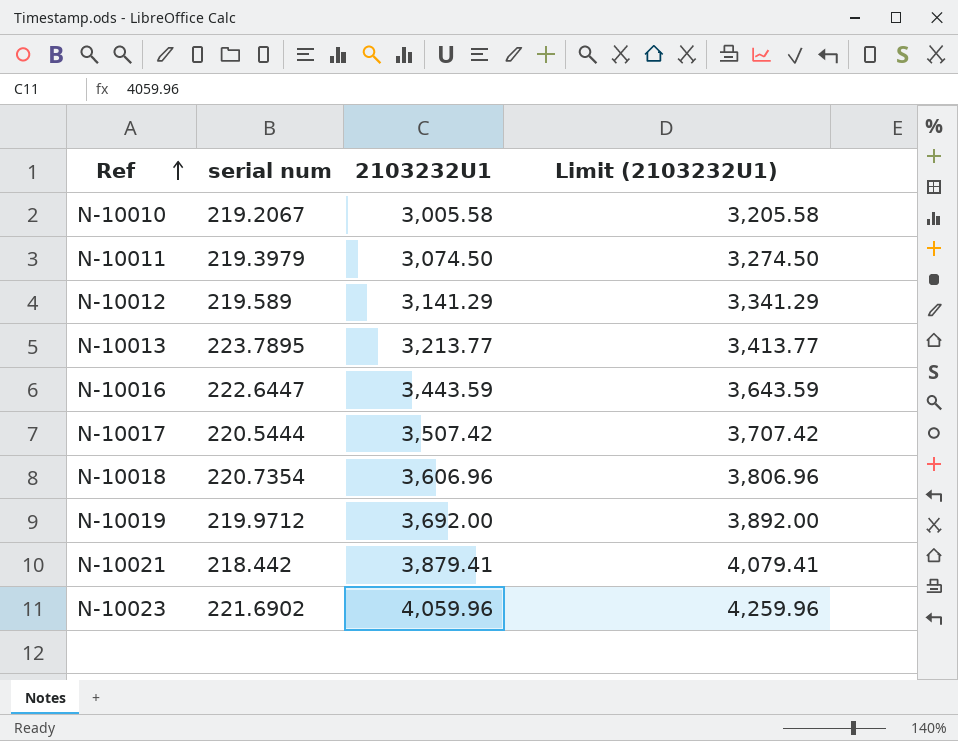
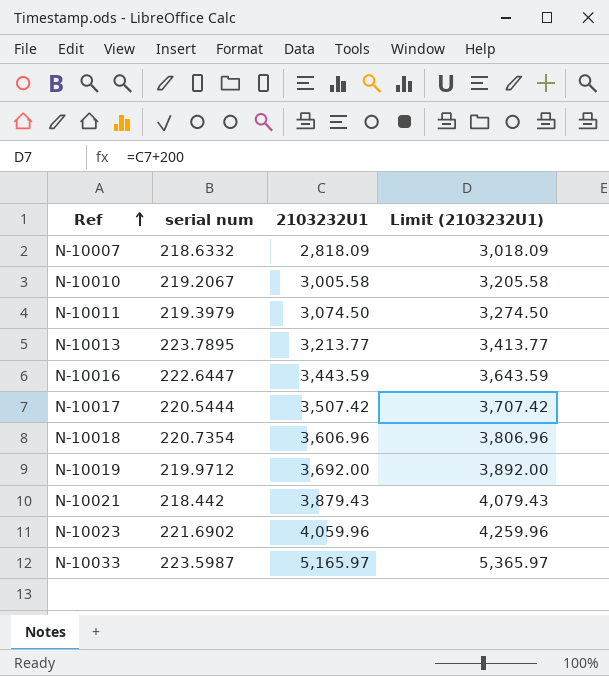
row N-10012: 219.589 | 3,141.29 | 3,341.29 -> none
row N-10007: none -> 218.6332 | 2,818.09 | 3,018.09
N-10021 | 2103232U1: 3,879.41 -> 3,879.43
N-10021 | Limit (2103232U1): 4,079.41 -> 4,079.43
row N-10033: none -> 223.5987 | 5,165.97 | 5,365.97

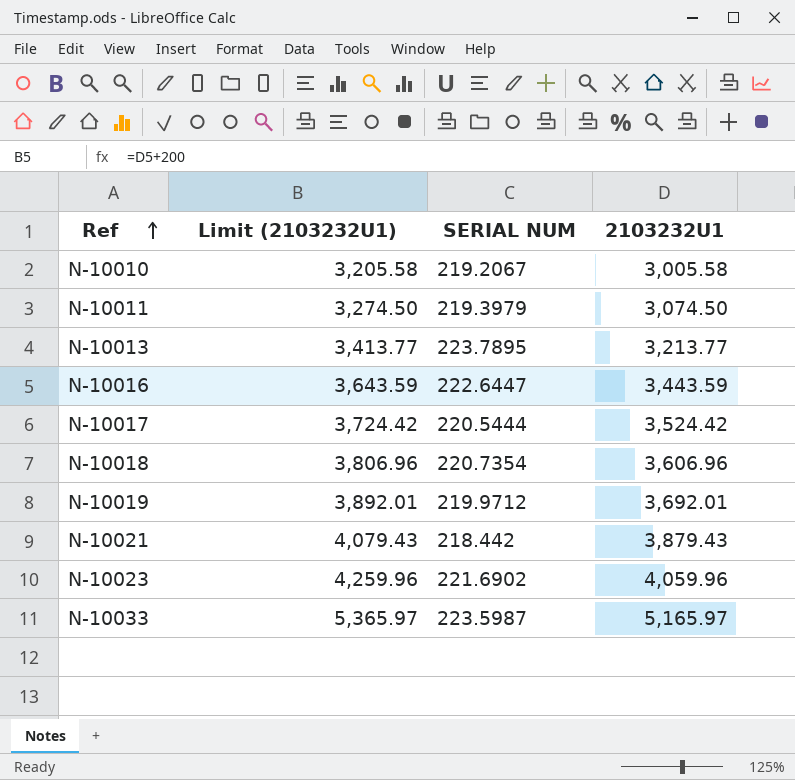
column Limit (2103232U1) | position: 4 -> 2
column name: serial num -> SERIAL NUM
row N-10007: 218.6332 | 2,818.09 | 3,018.09 -> none
N-10017 | Limit (2103232U1): 3,707.42 -> 3,724.42
N-10017 | 2103232U1: 3,507.42 -> 3,524.42
N-10019 | Limit (2103232U1): 3,892.00 -> 3,892.01
N-10019 | 2103232U1: 3,692.00 -> 3,692.01

